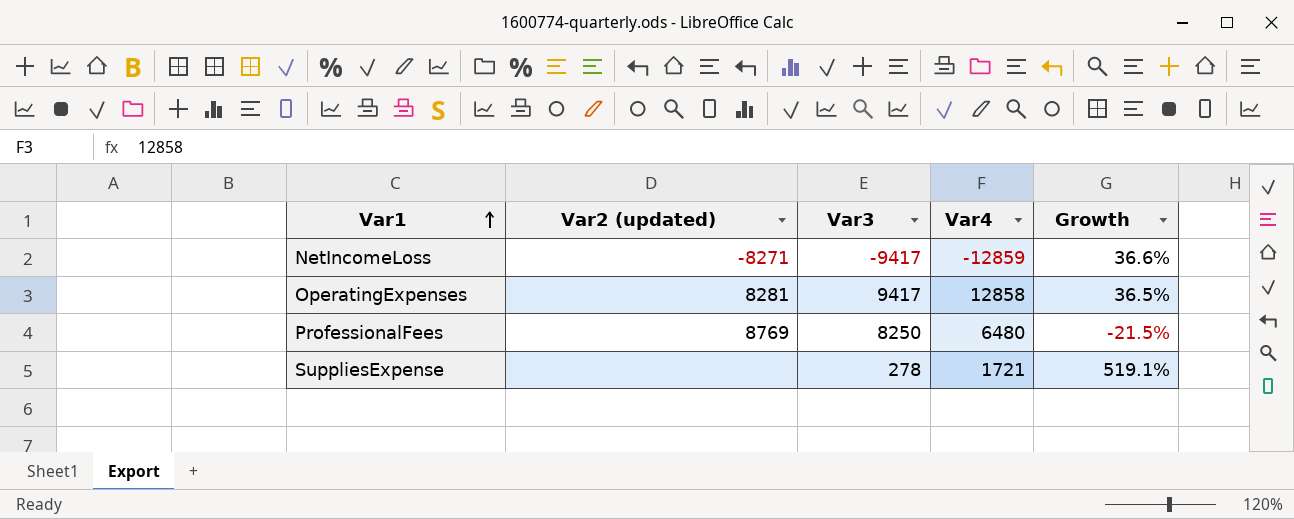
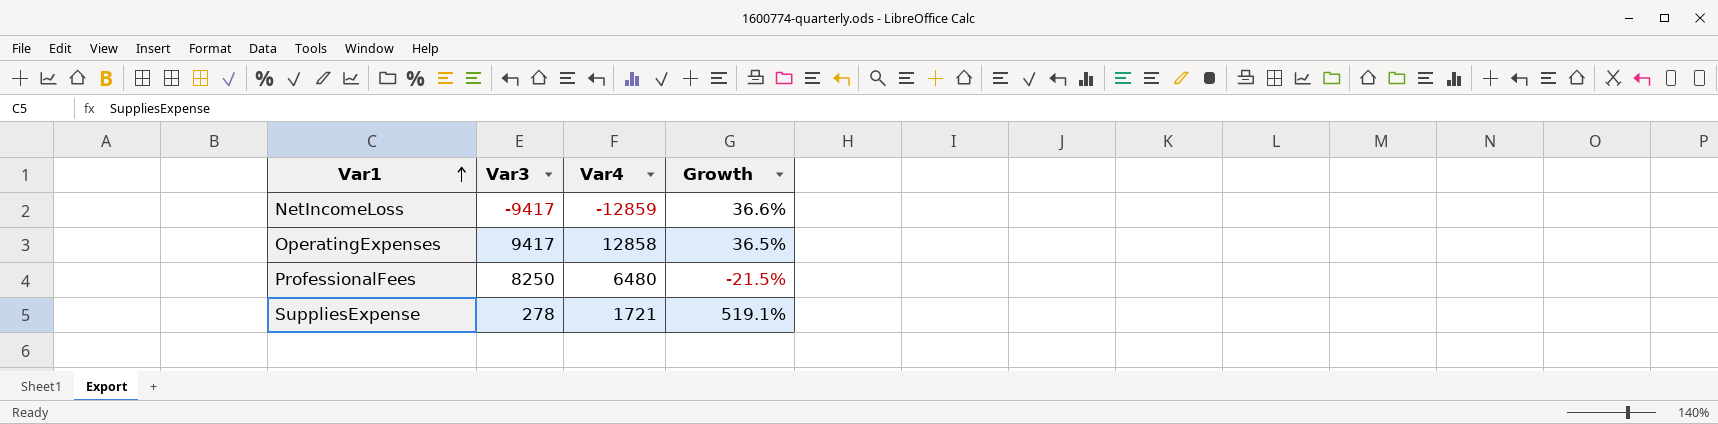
column Var2 (updated) | position: 2 -> none

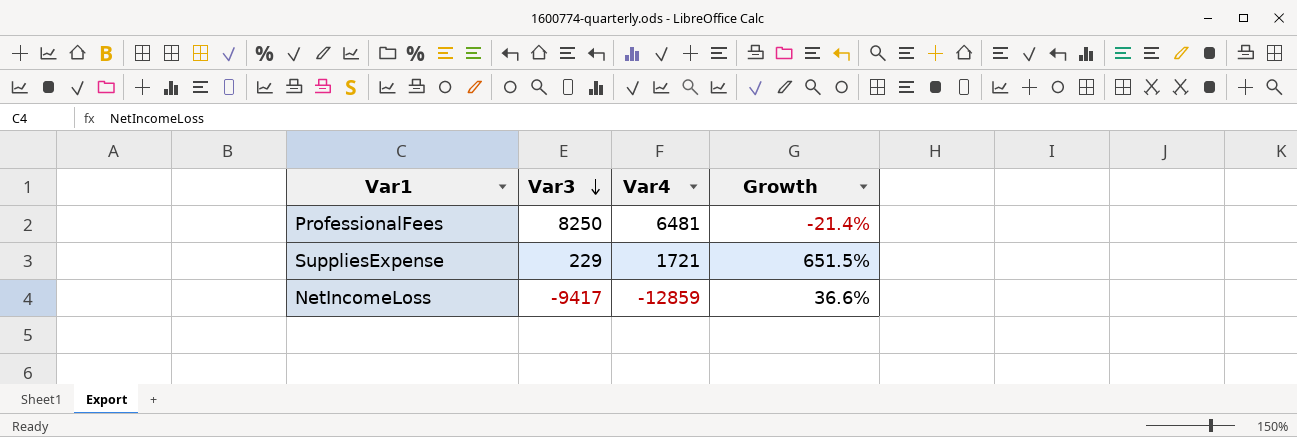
row order: Var1 ascending -> Var3 descending
row OperatingExpenses: 9417 | 12858 | 36.5% -> none
ProfessionalFees | Var4: 6480 -> 6481
ProfessionalFees | Growth: -21.5% -> -21.4%
SuppliesExpense | Var3: 278 -> 229
SuppliesExpense | Growth: 519.1% -> 651.5%

